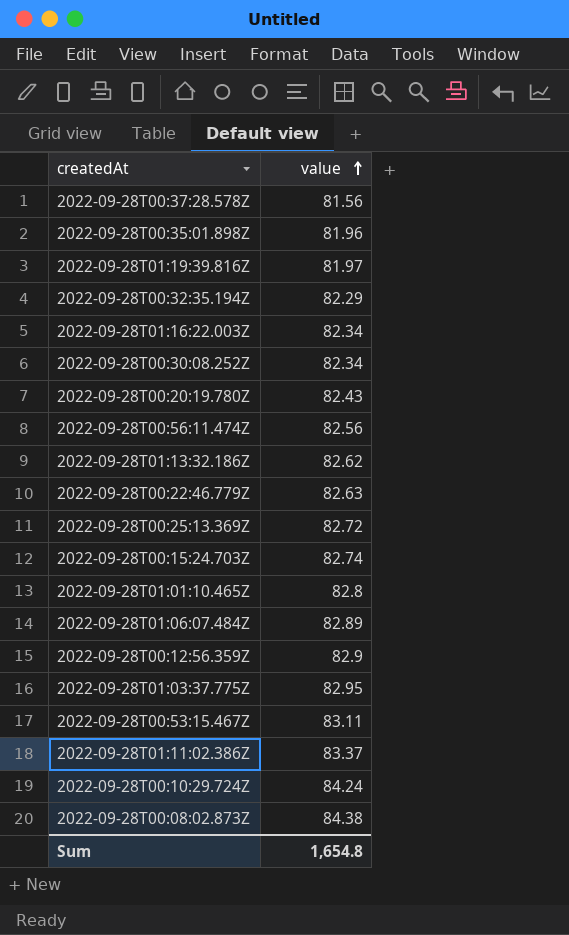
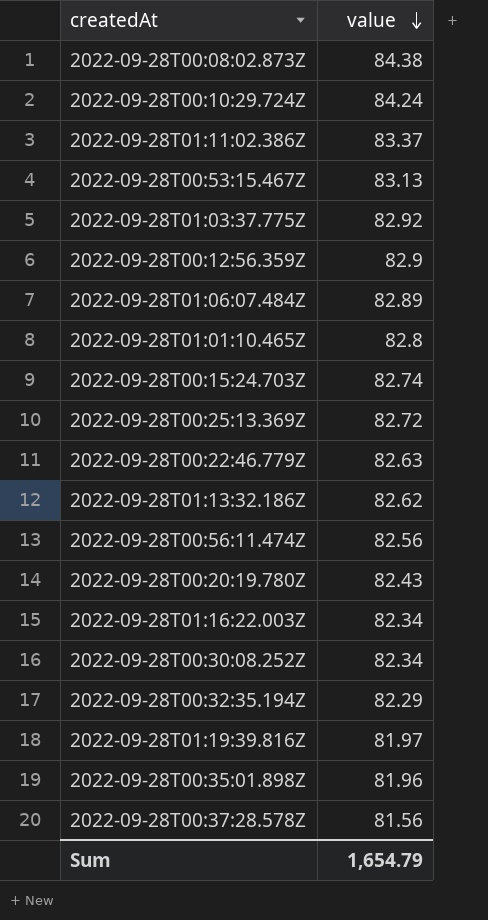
row order: value ascending -> value descending
2022-09-28T00:53:15.467Z | value: 83.11 -> 83.13
2022-09-28T01:03:37.775Z | value: 82.95 -> 82.92
Sum | value: 1,654.8 -> 1,654.79

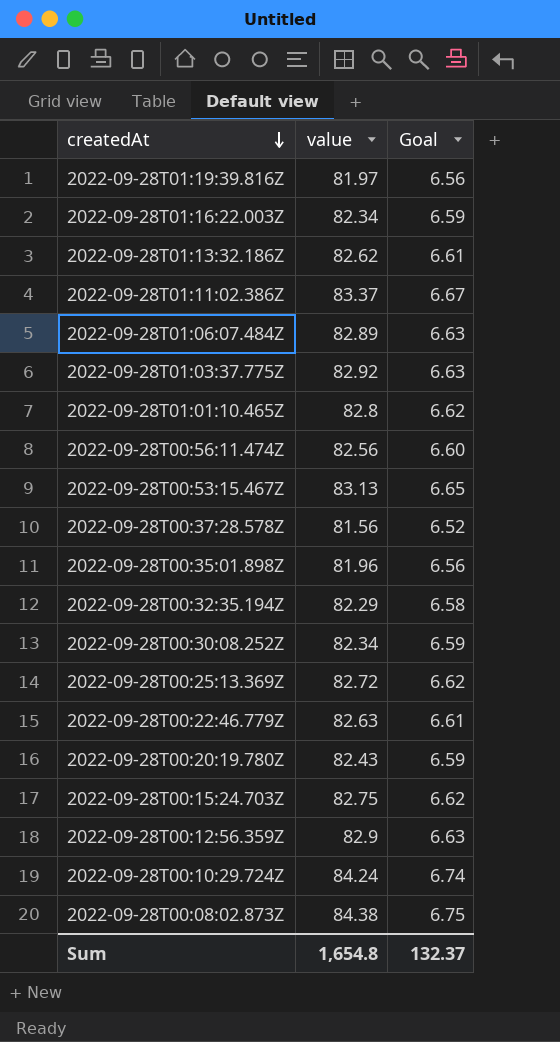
row order: value descending -> createdAt descending
column Goal | formula: none -> [value] * 0.08
2022-09-28T00:15:24.703Z | value: 82.74 -> 82.75
Sum | value: 1,654.79 -> 1,654.8

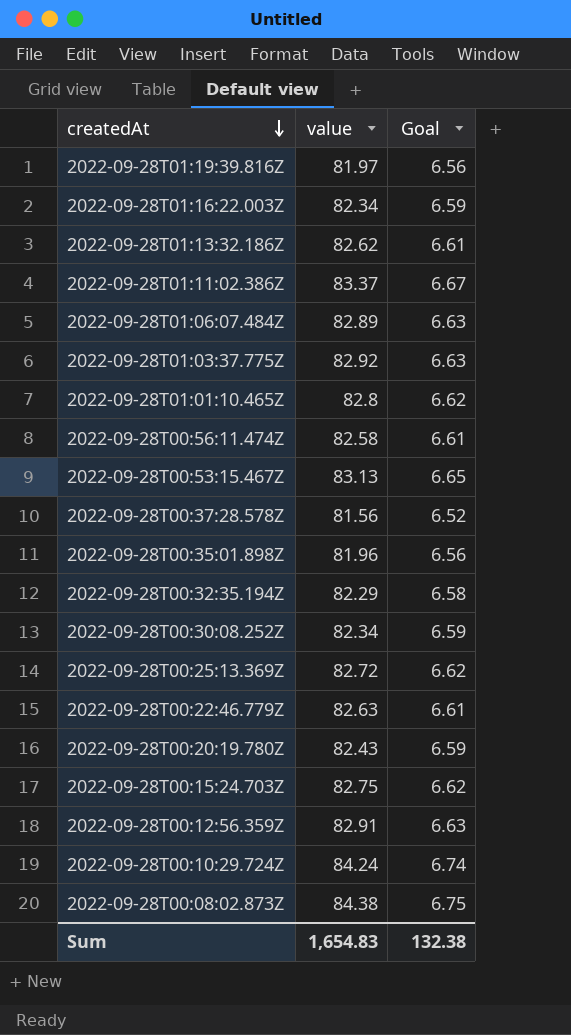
2022-09-28T00:56:11.474Z | value: 82.56 -> 82.58
2022-09-28T00:56:11.474Z | Goal: 6.60 -> 6.61
2022-09-28T00:12:56.359Z | value: 82.9 -> 82.91
Sum | value: 1,654.8 -> 1,654.83
Sum | Goal: 132.37 -> 132.38

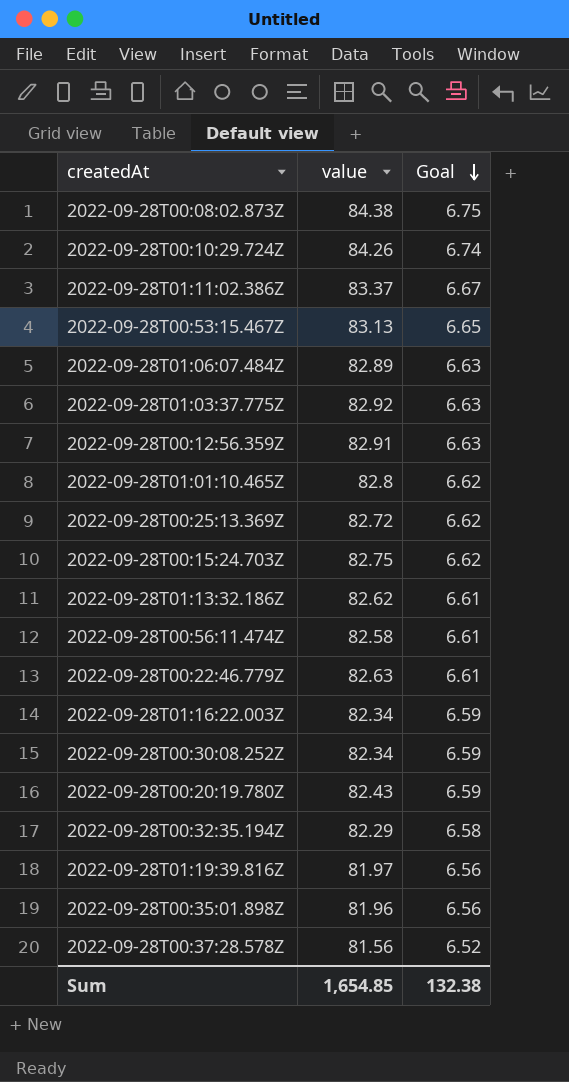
row order: createdAt descending -> Goal descending
2022-09-28T00:10:29.724Z | value: 84.24 -> 84.26
Sum | value: 1,654.83 -> 1,654.85

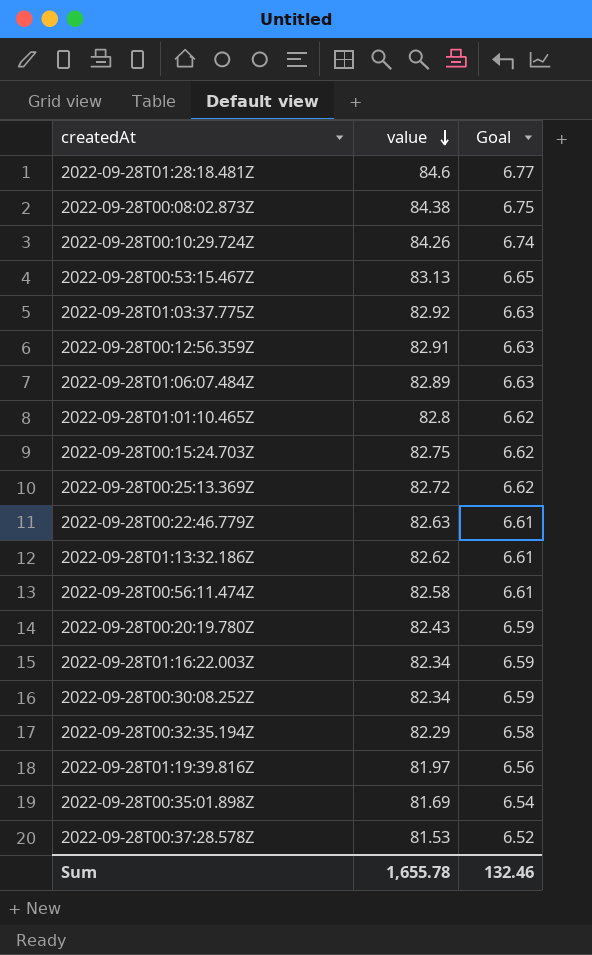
row order: Goal descending -> value descending
row 2022-09-28T01:11:02.386Z: 83.37 | 6.67 -> none
row 2022-09-28T01:28:18.481Z: none -> 84.6 | 6.77
2022-09-28T00:35:01.898Z | value: 81.96 -> 81.69
2022-09-28T00:35:01.898Z | Goal: 6.56 -> 6.54
2022-09-28T00:37:28.578Z | value: 81.56 -> 81.53
Sum | value: 1,654.85 -> 1,655.78
Sum | Goal: 132.38 -> 132.46

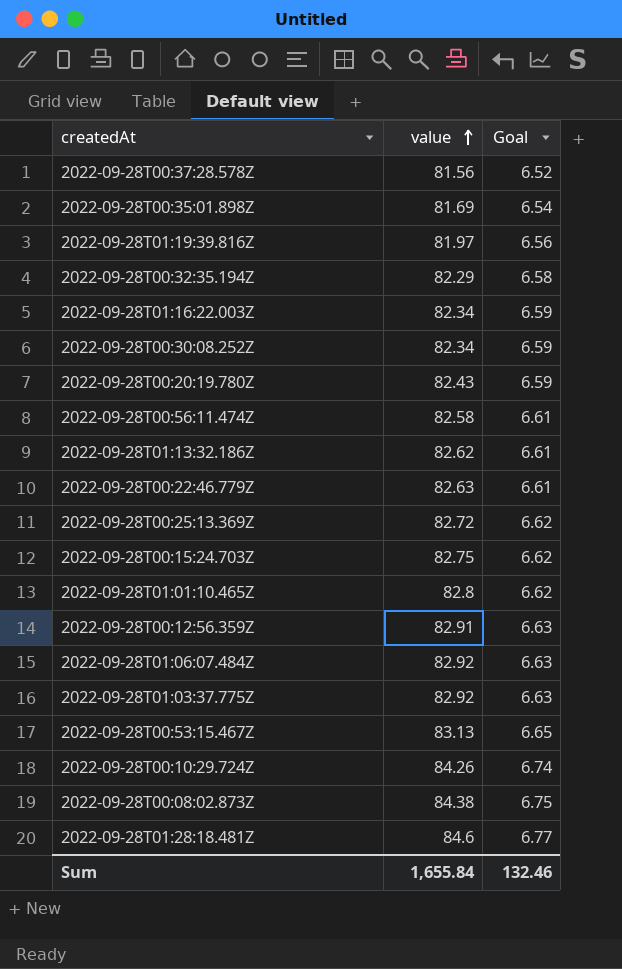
row order: value descending -> value ascending
2022-09-28T00:37:28.578Z | value: 81.53 -> 81.56
2022-09-28T01:06:07.484Z | value: 82.89 -> 82.92
Sum | value: 1,655.78 -> 1,655.84

